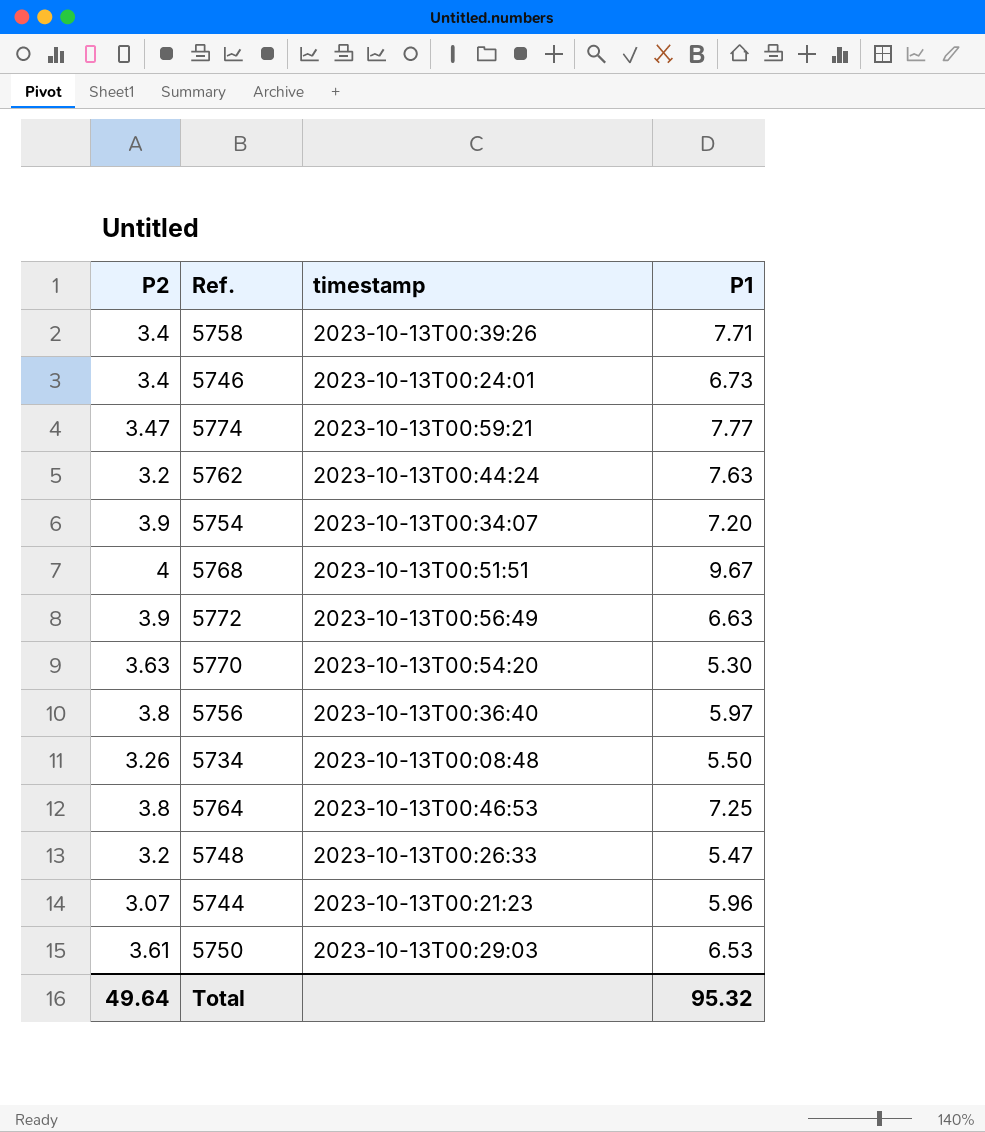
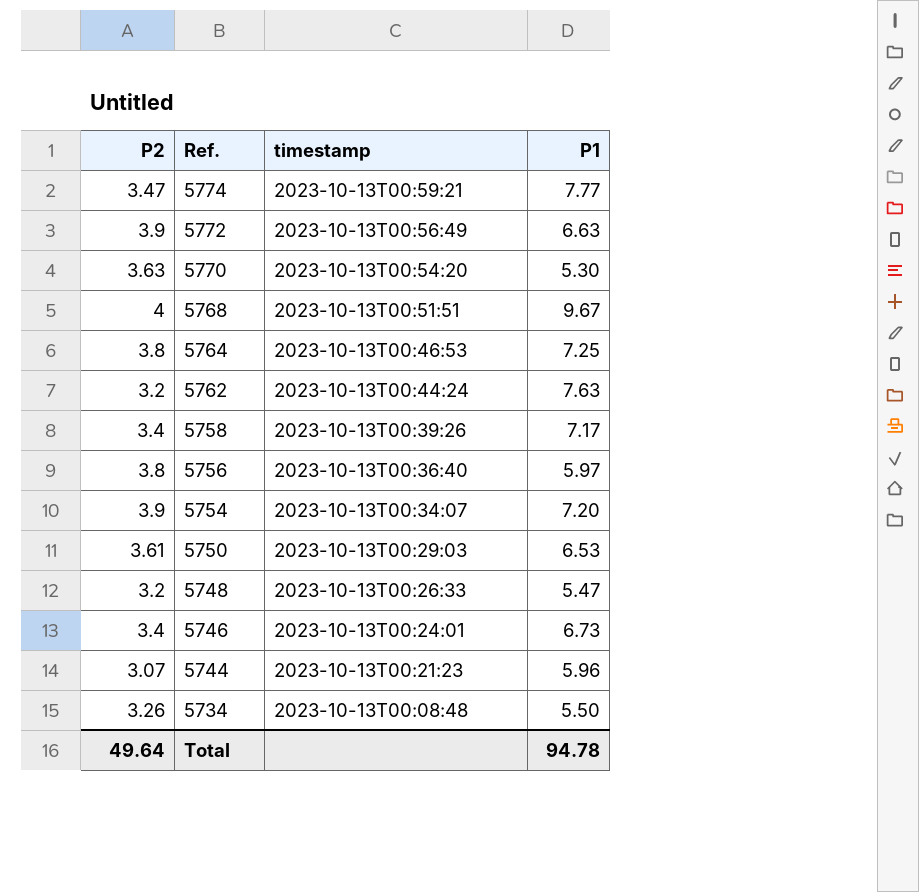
row order: none -> Ref. descending
5758 | P1: 7.71 -> 7.17
Total | P1: 95.32 -> 94.78

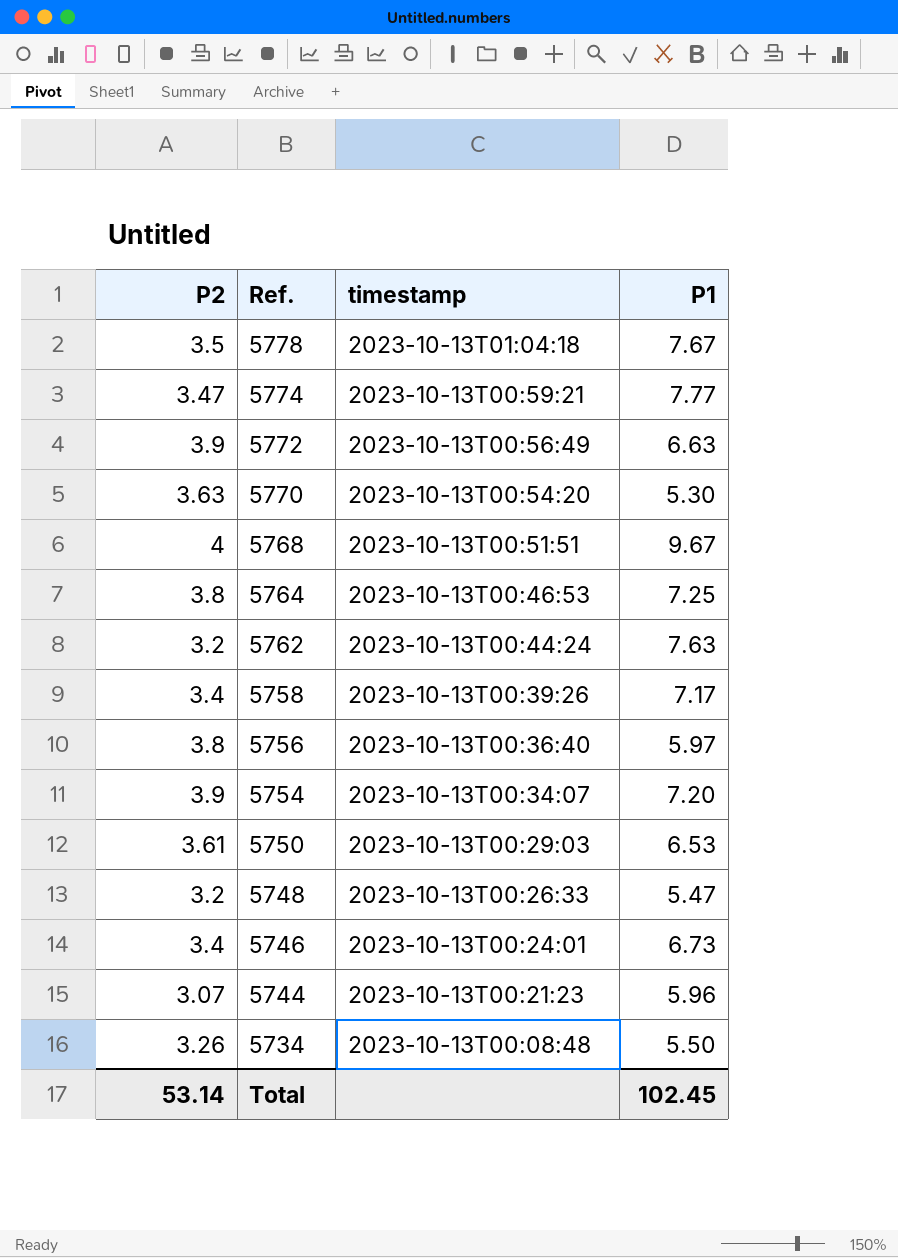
row 5778: none -> 3.5 | 2023-10-13T01:04:18 | 7.67
Total | P2: 49.64 -> 53.14
Total | P1: 94.78 -> 102.45

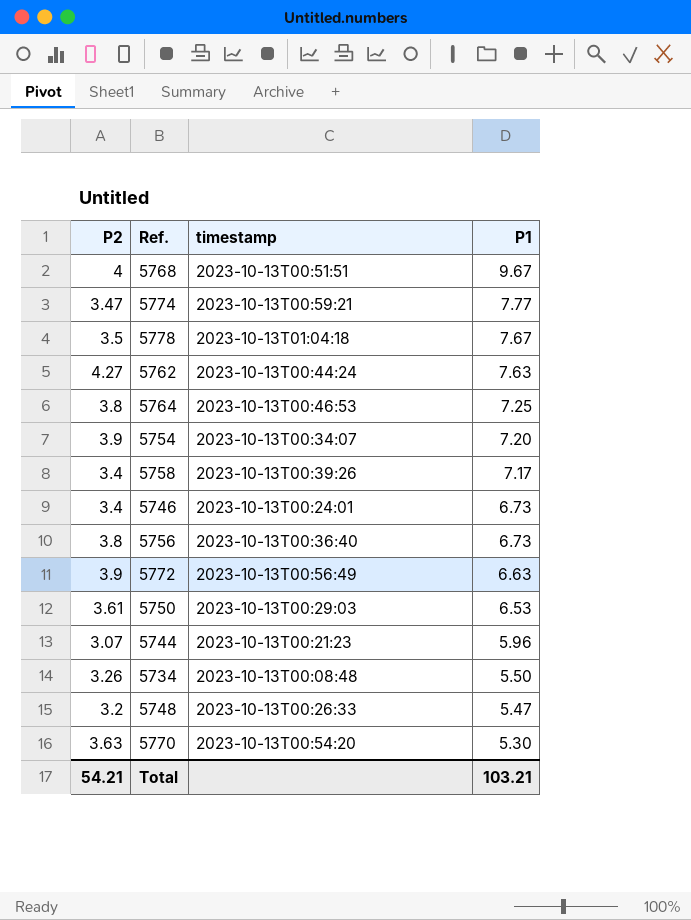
row order: Ref. descending -> P1 descending
5762 | P2: 3.2 -> 4.27
5756 | P1: 5.97 -> 6.73
Total | P2: 53.14 -> 54.21
Total | P1: 102.45 -> 103.21

